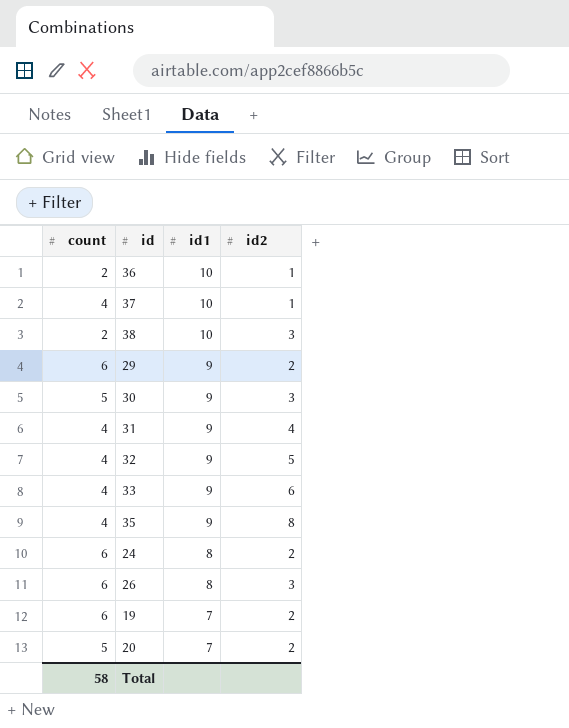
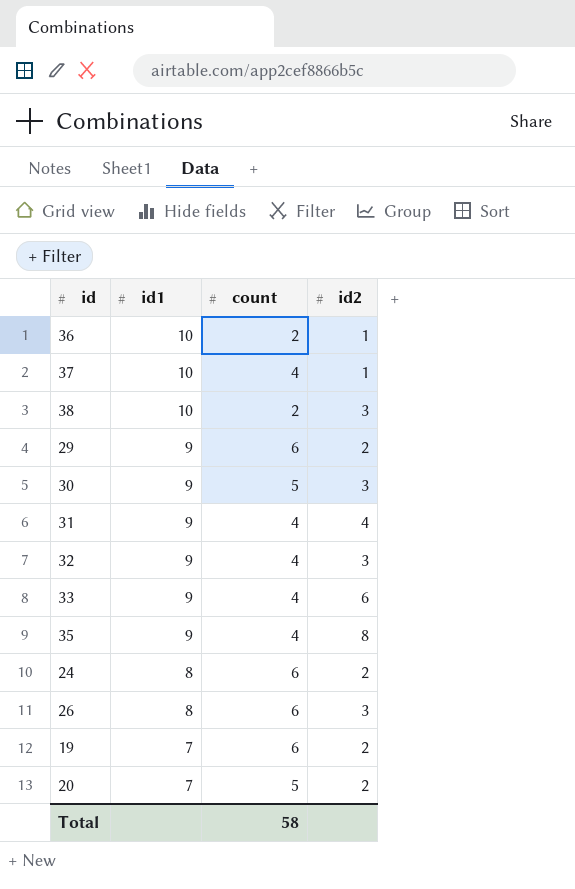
column count | position: 1 -> 3
32 | id2: 5 -> 3

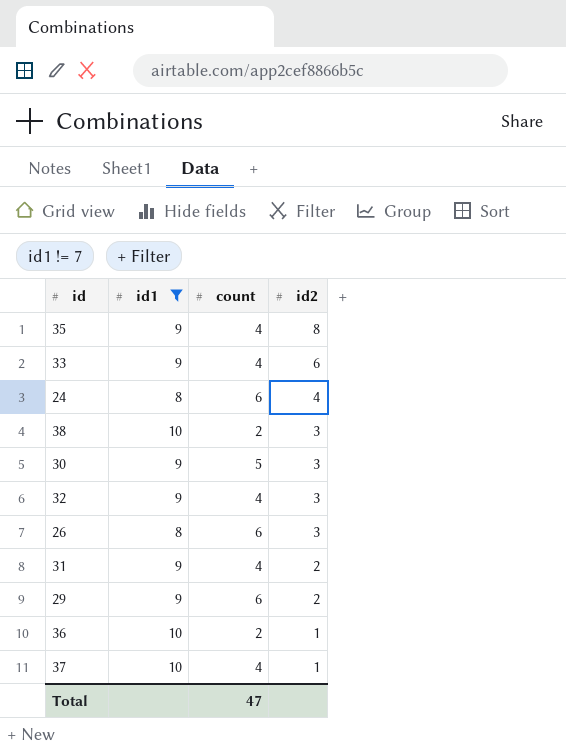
filter: none -> id1 != 7
row order: id1 descending -> id2 descending
24 | id2: 2 -> 4
31 | id2: 4 -> 2
Total | count: 58 -> 47

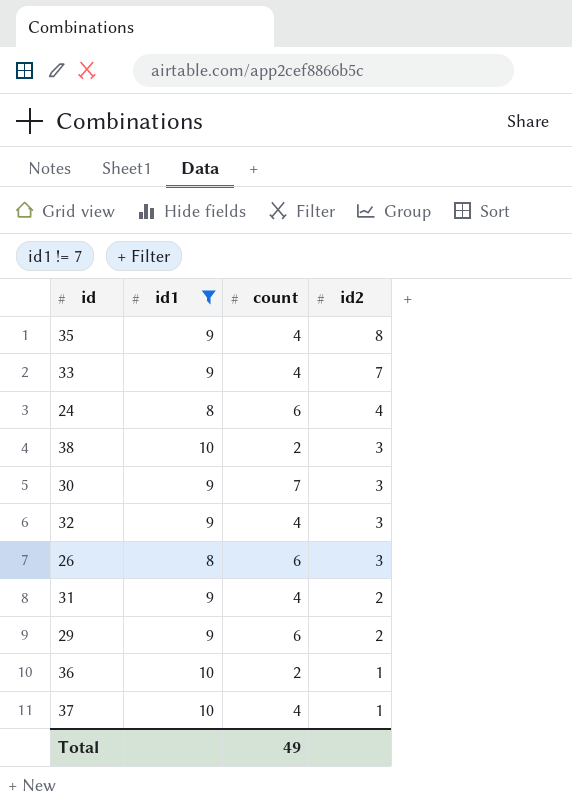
33 | id2: 6 -> 7
30 | count: 5 -> 7
Total | count: 47 -> 49

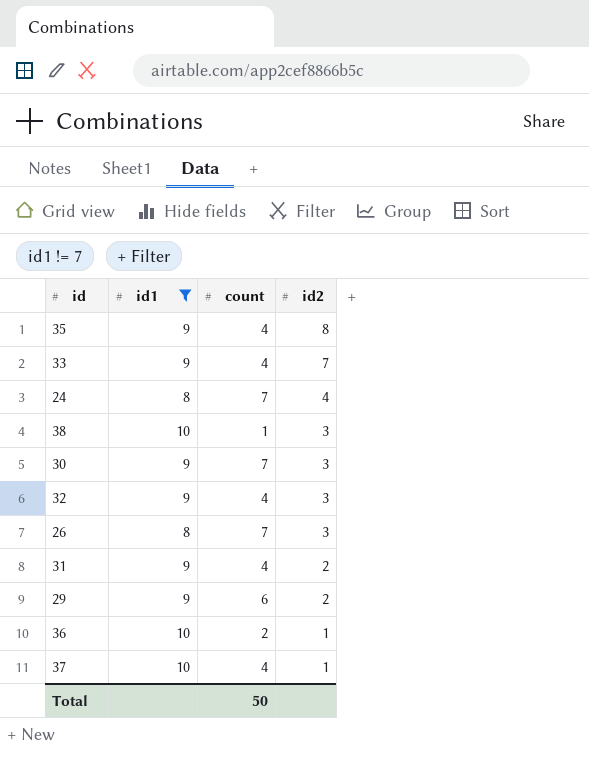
24 | count: 6 -> 7
38 | count: 2 -> 1
26 | count: 6 -> 7
Total | count: 49 -> 50

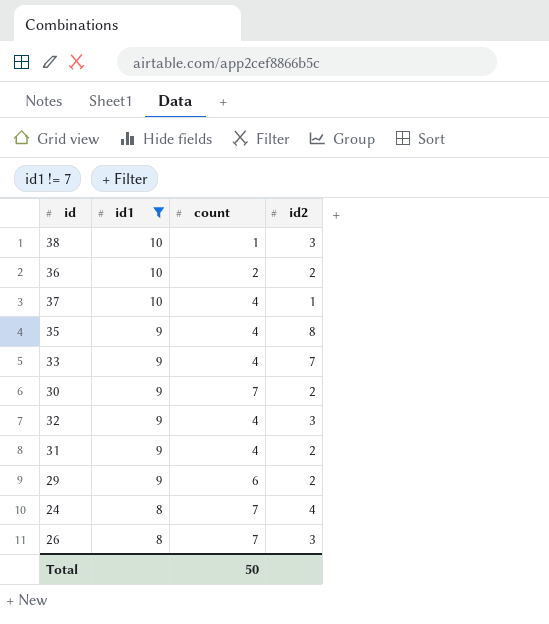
row order: id2 descending -> id1 descending
36 | id2: 1 -> 2
30 | id2: 3 -> 2

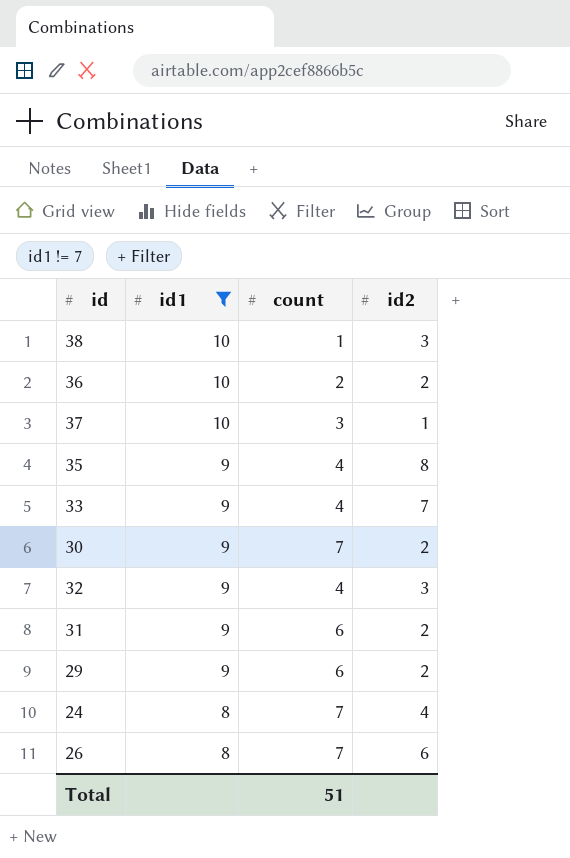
37 | count: 4 -> 3
31 | count: 4 -> 6
26 | id2: 3 -> 6
Total | count: 50 -> 51

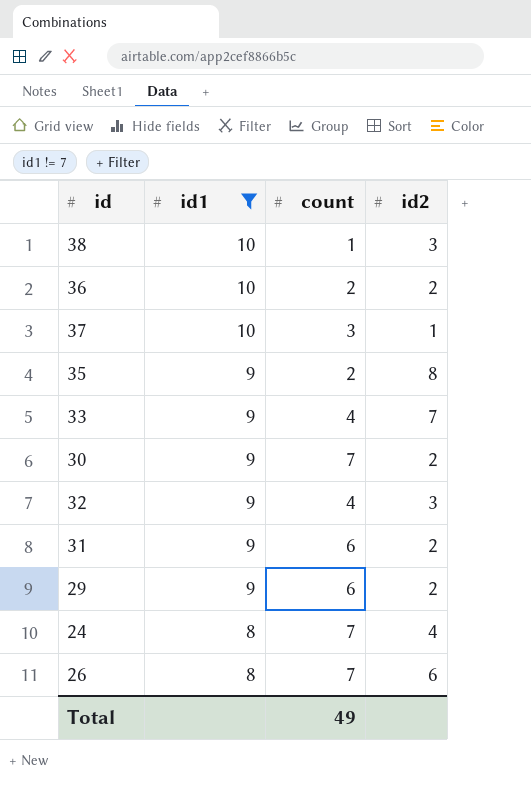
35 | count: 4 -> 2
Total | count: 51 -> 49

